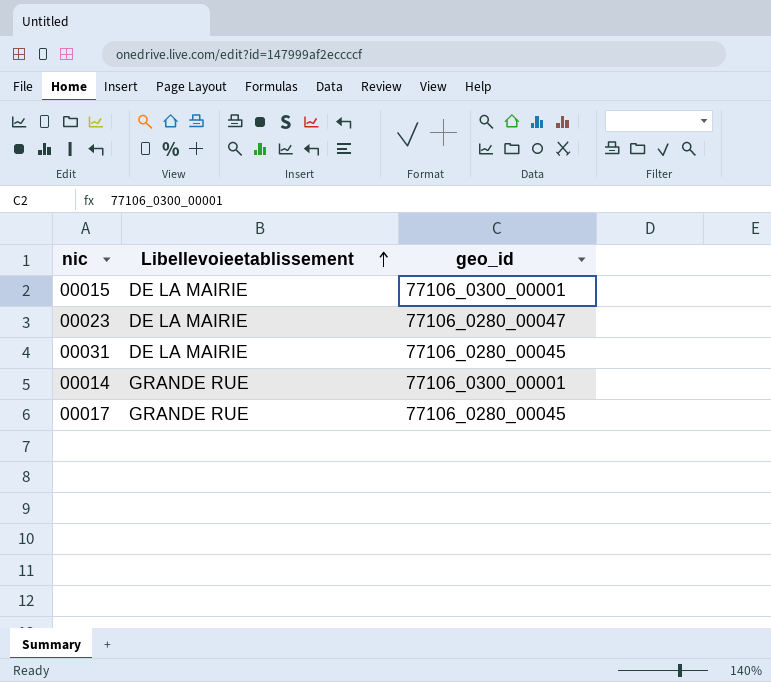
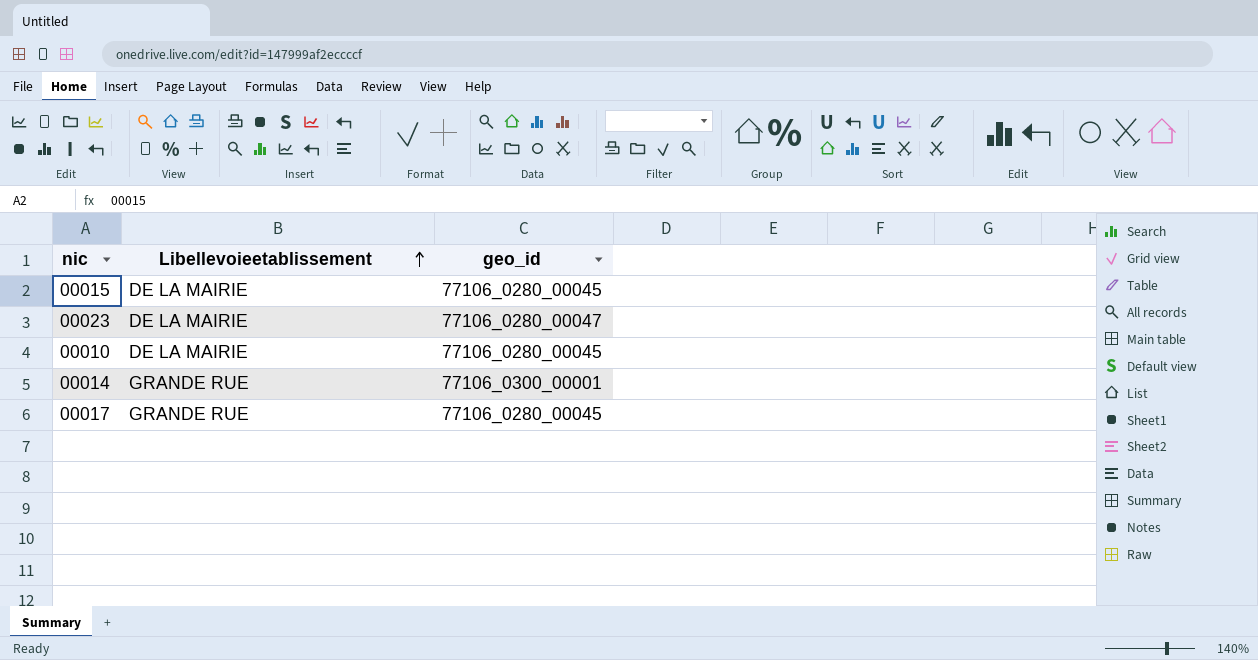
row 00031: DE LA MAIRIE | 77106_0280_00045 -> none
00015 | geo_id: 77106_0300_00001 -> 77106_0280_00045
row 00010: none -> DE LA MAIRIE | 77106_0280_00045

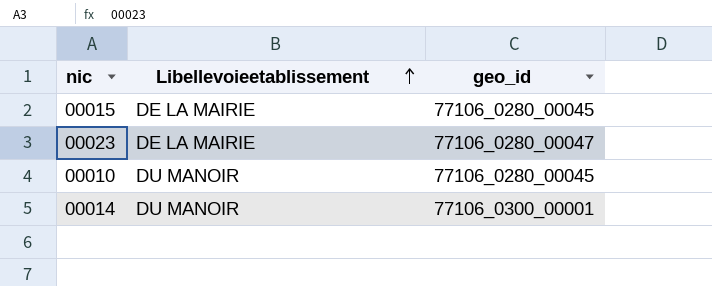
row 00017: GRANDE RUE | 77106_0280_00045 -> none
00010 | Libellevoieetablissement: DE LA MAIRIE -> DU MANOIR
00014 | Libellevoieetablissement: GRANDE RUE -> DU MANOIR

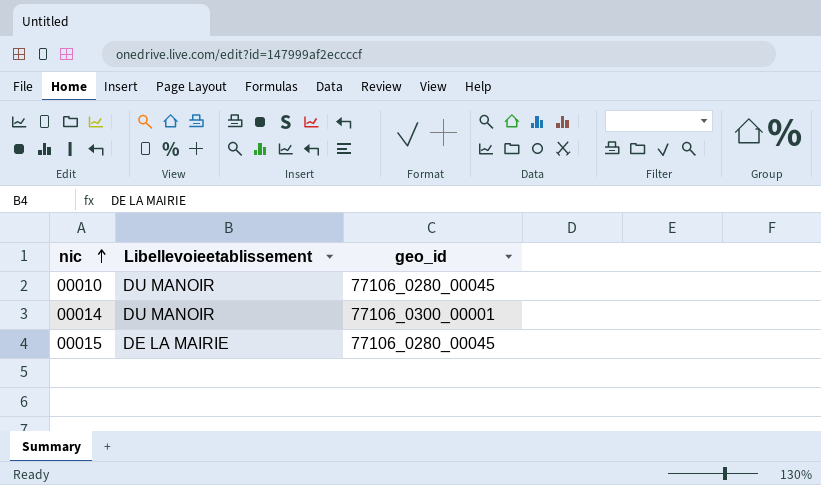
row order: Libellevoieetablissement ascending -> nic ascending
row 00023: DE LA MAIRIE | 77106_0280_00047 -> none

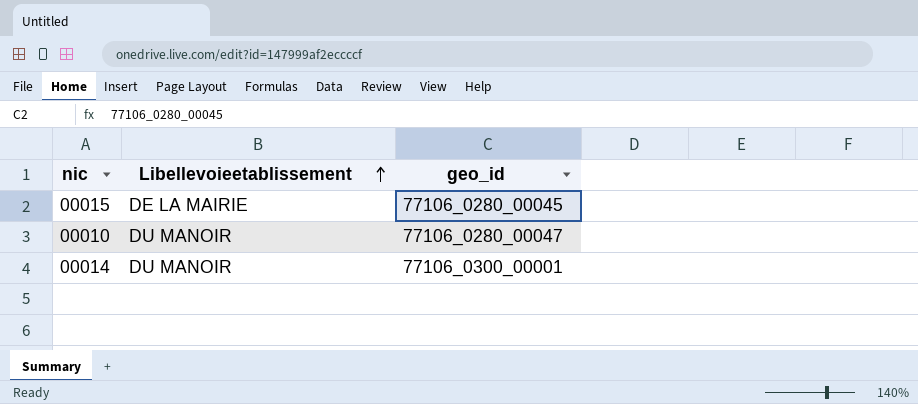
row order: nic ascending -> Libellevoieetablissement ascending
00010 | geo_id: 77106_0280_00045 -> 77106_0280_00047

